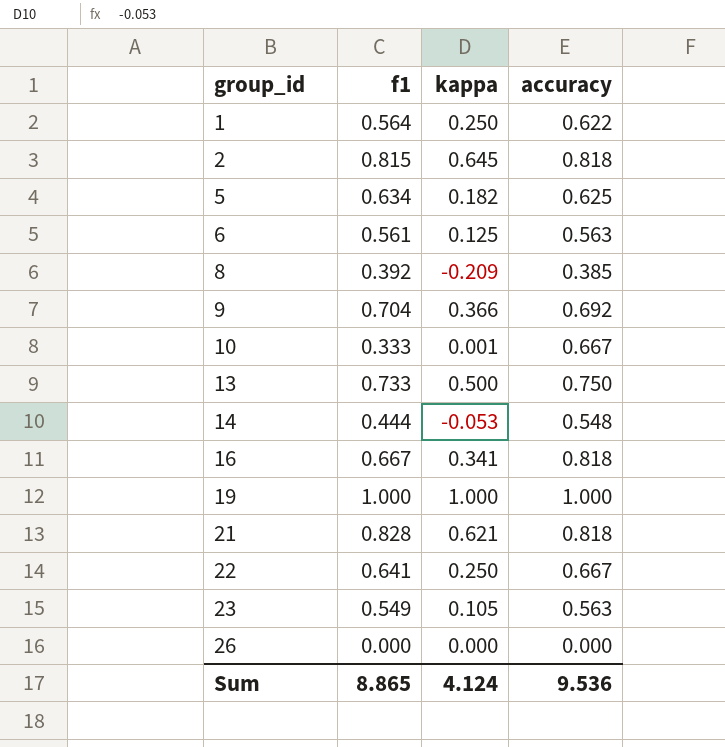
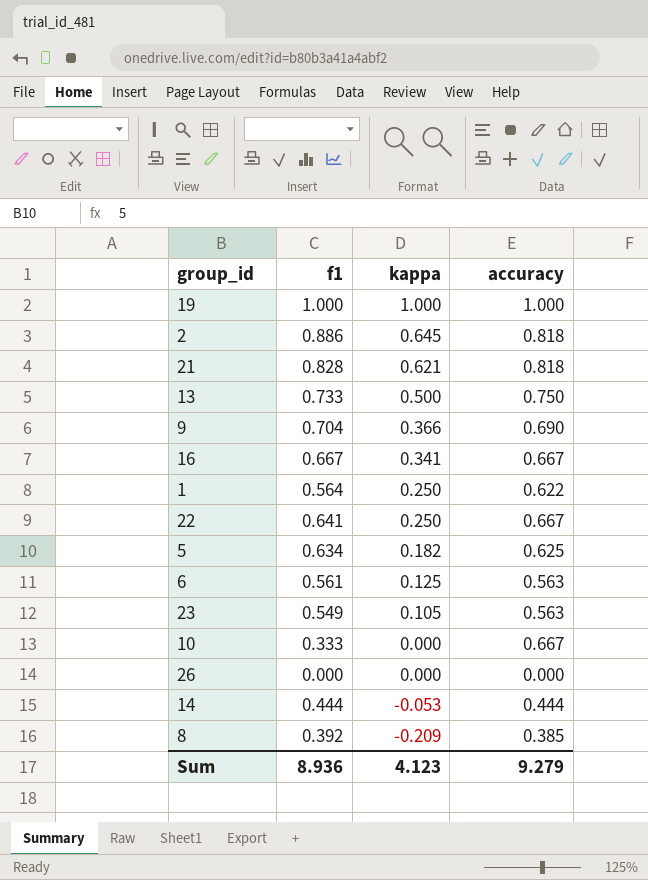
row order: group_id ascending -> kappa descending
2 | f1: 0.815 -> 0.886
9 | accuracy: 0.692 -> 0.690
16 | accuracy: 0.818 -> 0.667
10 | kappa: 0.001 -> 0.000
14 | accuracy: 0.548 -> 0.444
Sum | f1: 8.865 -> 8.936
Sum | kappa: 4.124 -> 4.123
Sum | accuracy: 9.536 -> 9.279

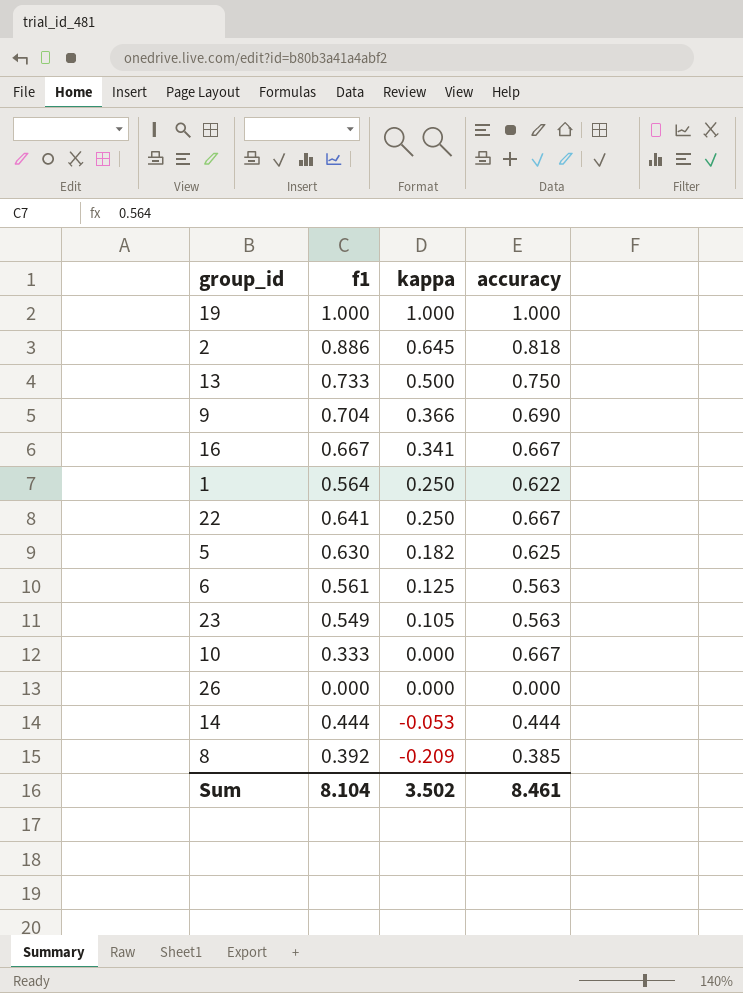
row 21: 0.828 | 0.621 | 0.818 -> none
5 | f1: 0.634 -> 0.630
Sum | f1: 8.936 -> 8.104
Sum | kappa: 4.123 -> 3.502
Sum | accuracy: 9.279 -> 8.461

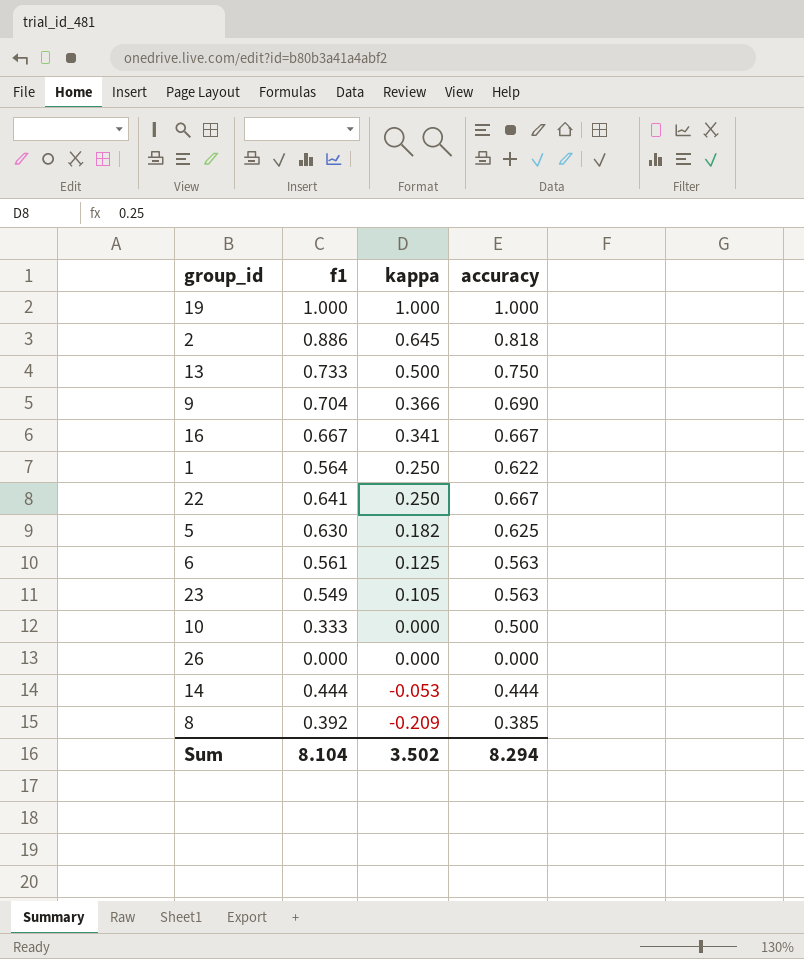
10 | accuracy: 0.667 -> 0.500
Sum | accuracy: 8.461 -> 8.294

